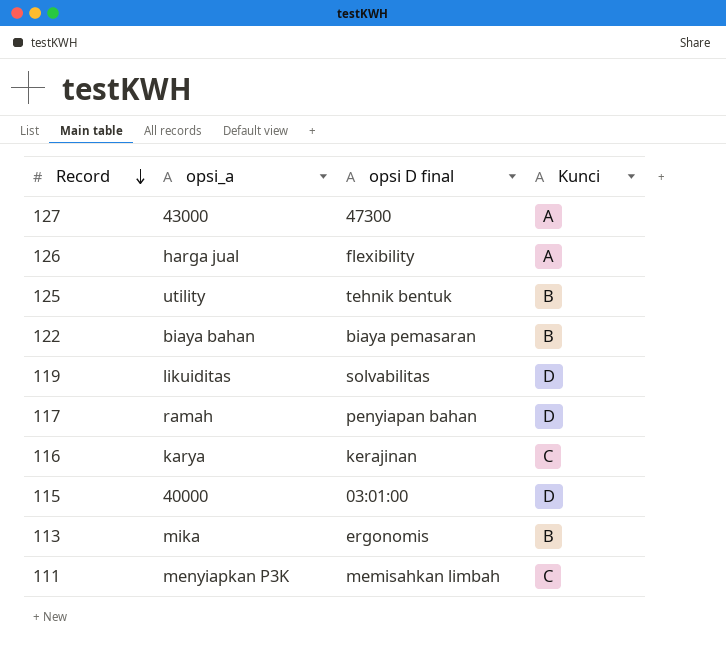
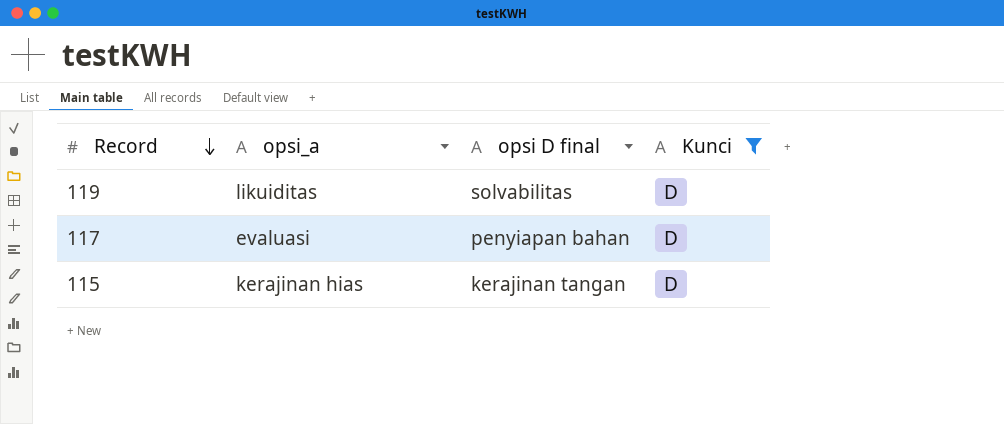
filter: none -> Kunci = D
117 | opsi_a: ramah -> evaluasi
115 | opsi_a: 40000 -> kerajinan hias
115 | opsi D final: 03:01:00 -> kerajinan tangan

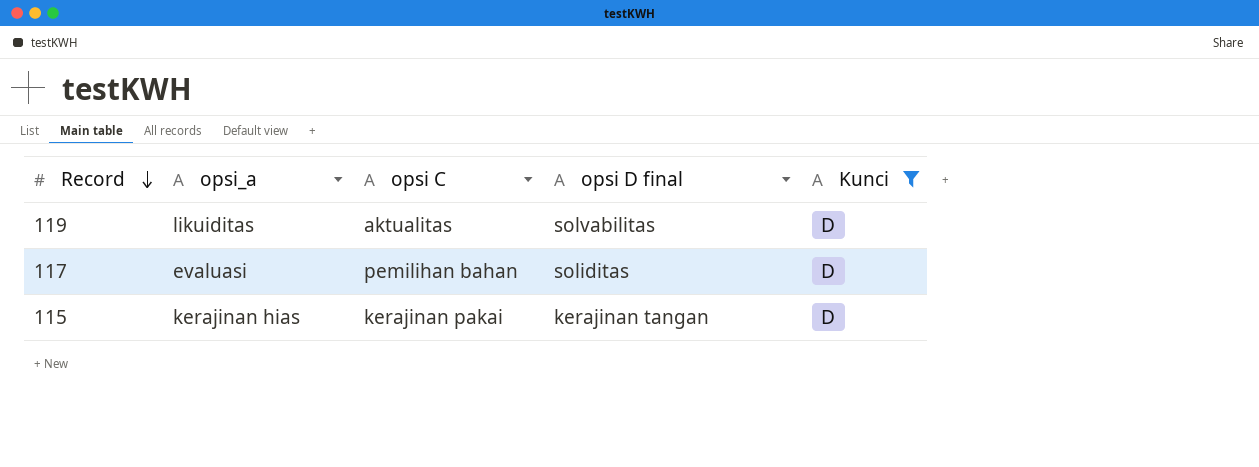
column opsi C | position: none -> 3
117 | opsi D final: penyiapan bahan -> soliditas

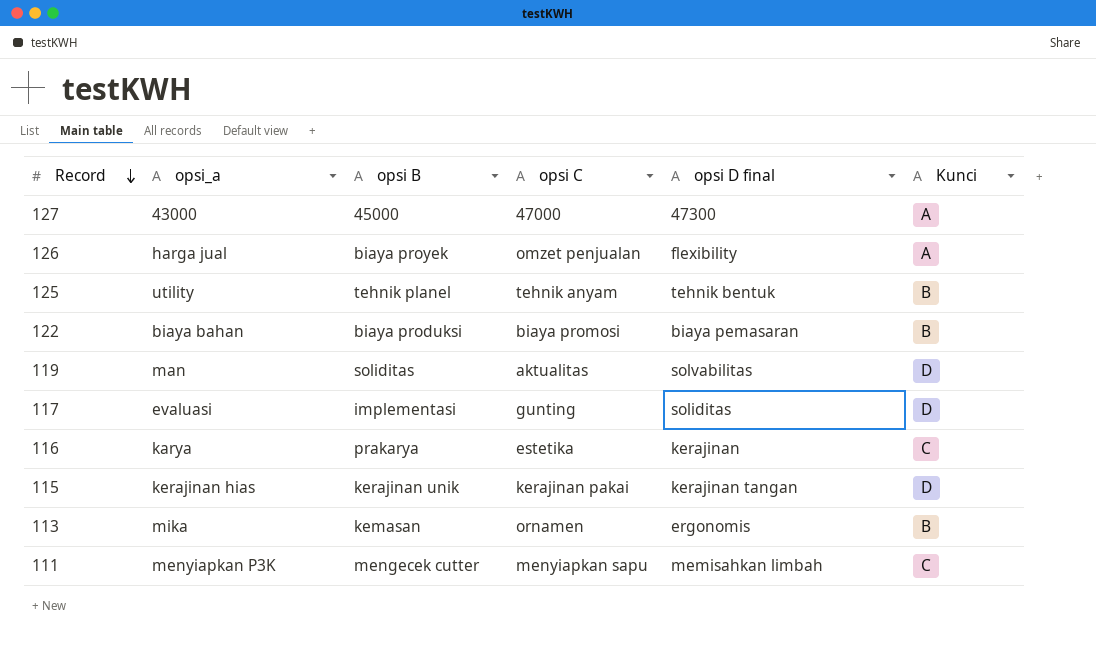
filter: Kunci = D -> none
column opsi B | position: none -> 3
119 | opsi_a: likuiditas -> man
117 | opsi C: pemilihan bahan -> gunting

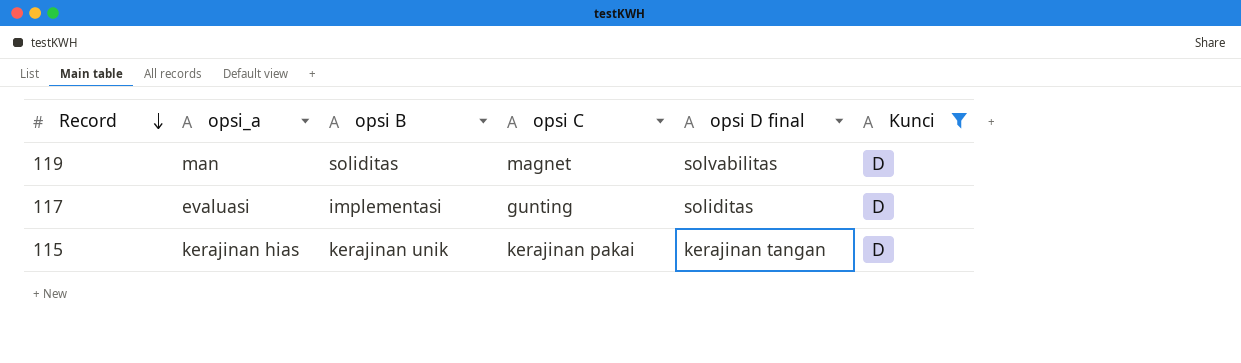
filter: none -> Kunci = D
119 | opsi C: aktualitas -> magnet

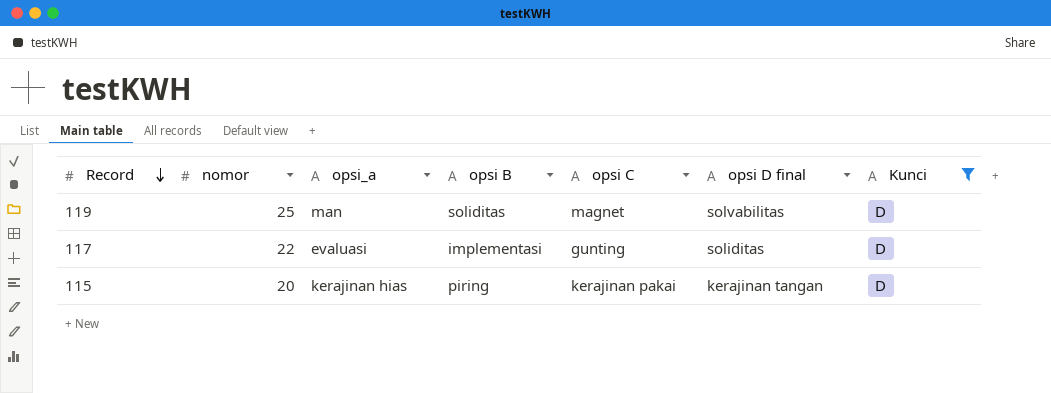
column nomor | position: none -> 2
115 | opsi B: kerajinan unik -> piring

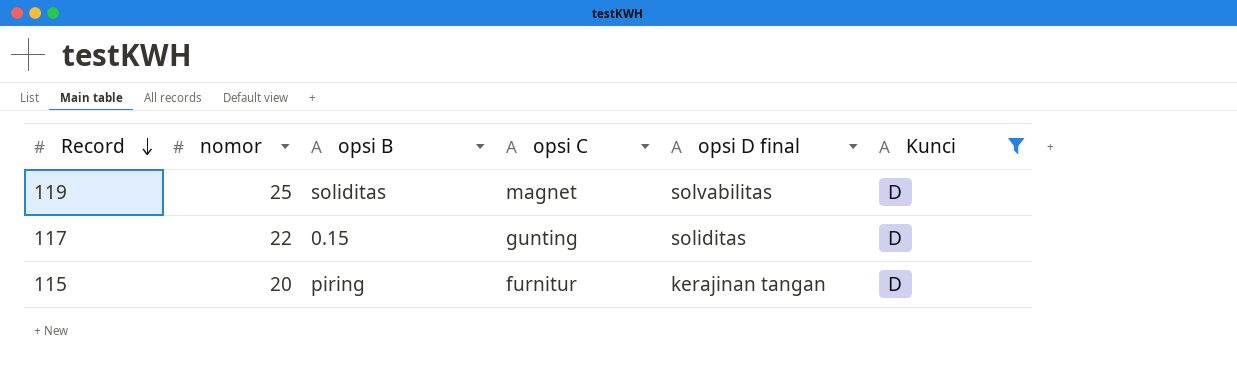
column opsi_a | position: 3 -> none
117 | opsi B: implementasi -> 0.15
115 | opsi C: kerajinan pakai -> furnitur

